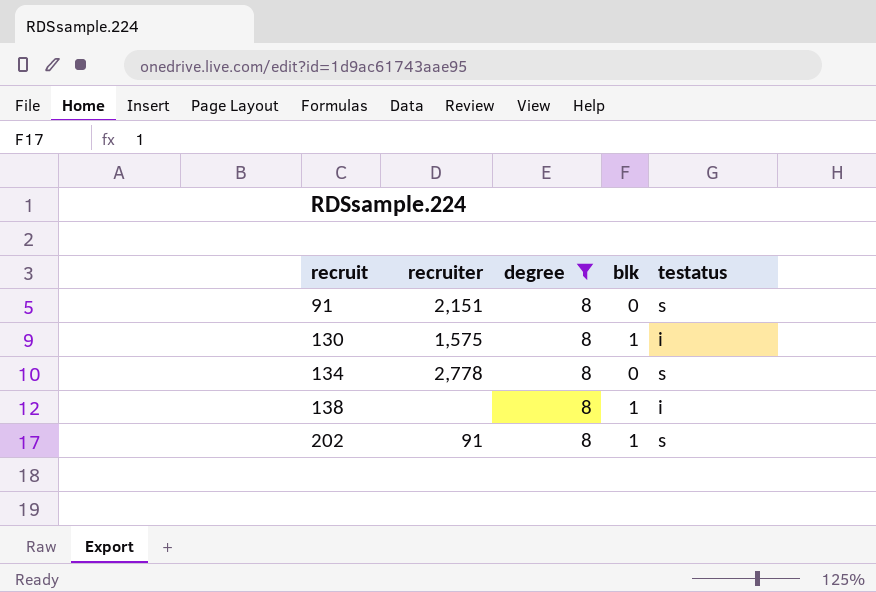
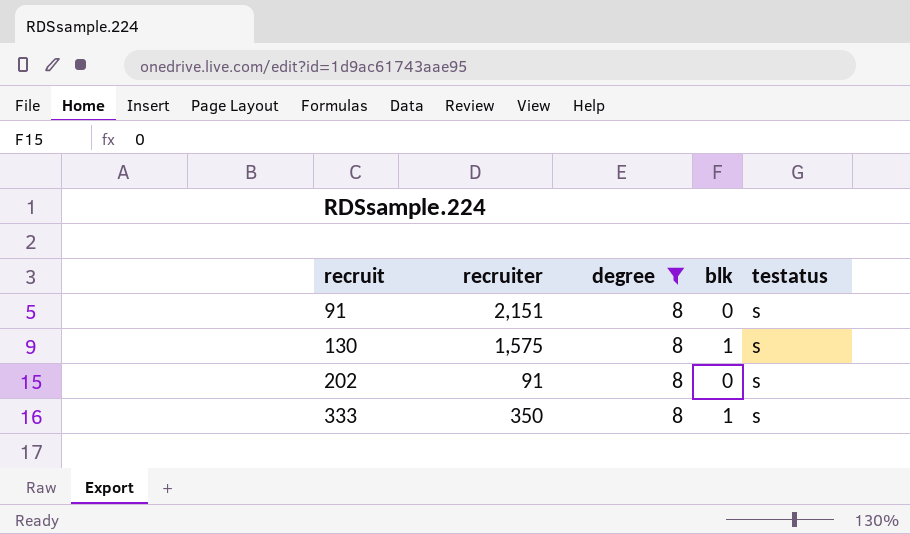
row 134: 2,778 | 8 | 0 | s -> none
row 138: none | 8 | 1 | i -> none
130 | testatus: i -> s
202 | blk: 1 -> 0
row 333: none -> 350 | 8 | 1 | s

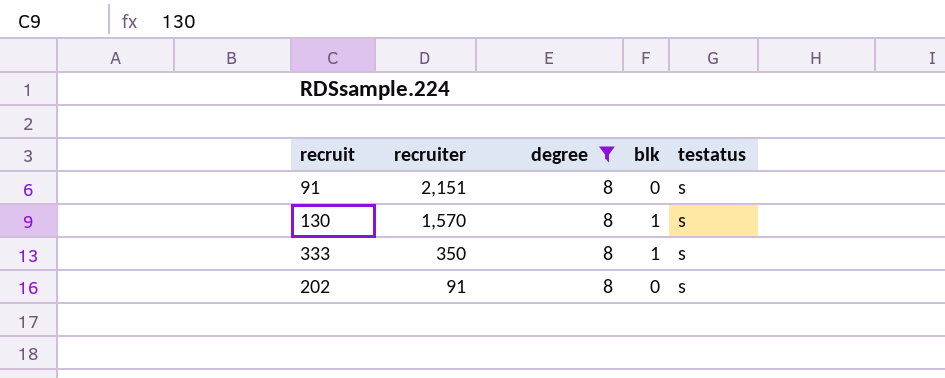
row order: recruit ascending -> recruiter descending
130 | recruiter: 1,575 -> 1,570

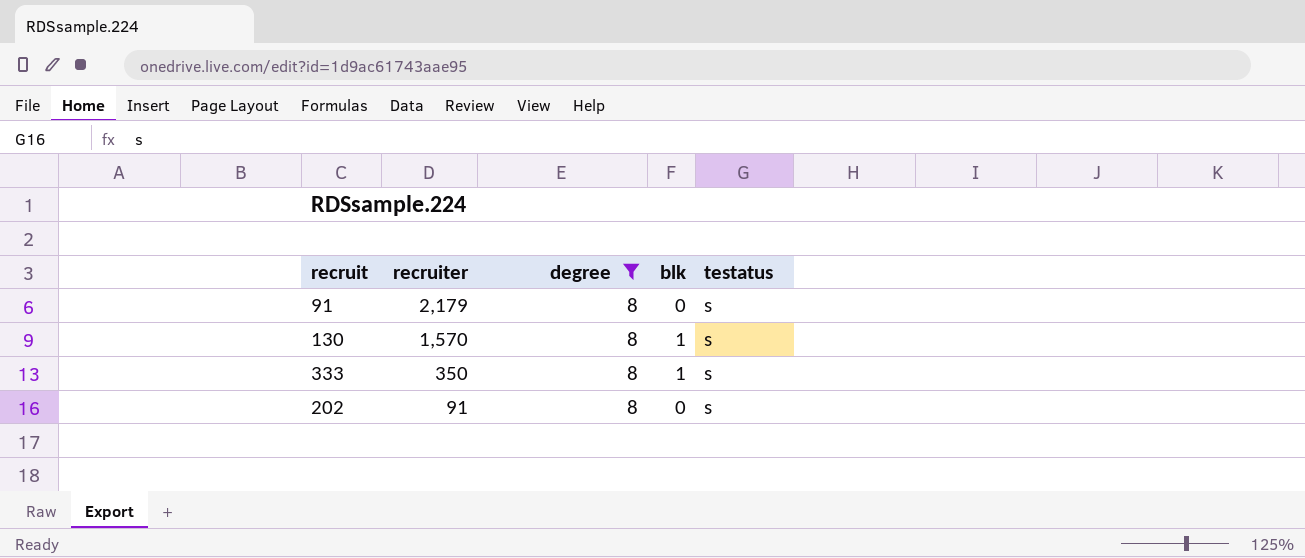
91 | recruiter: 2,151 -> 2,179

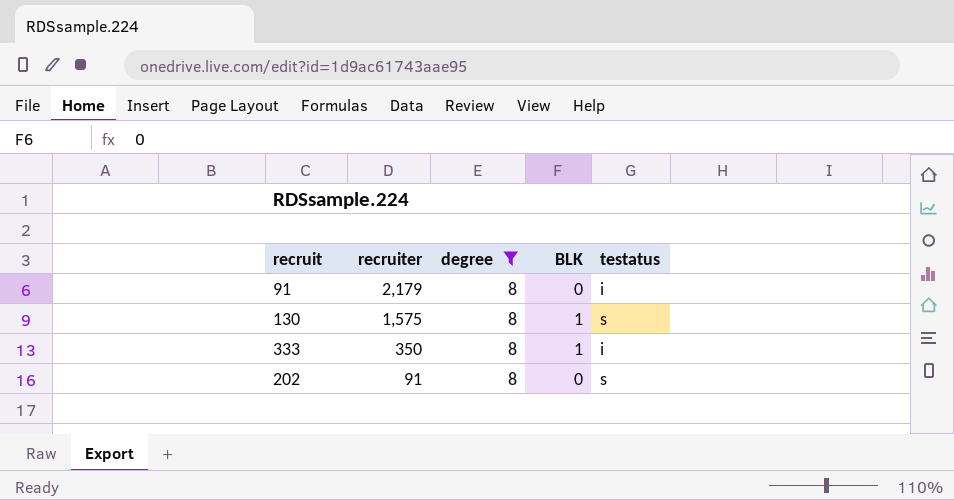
column name: blk -> BLK
91 | testatus: s -> i
130 | recruiter: 1,570 -> 1,575
333 | testatus: s -> i

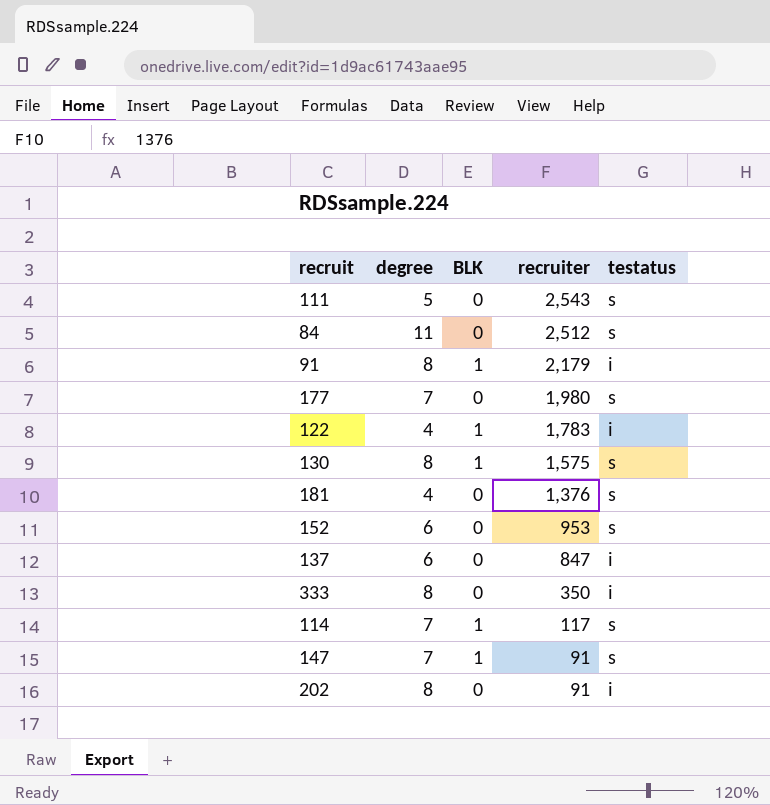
filter: degree = 8 -> none
column recruiter | position: 2 -> 4
91 | BLK: 0 -> 1
333 | BLK: 1 -> 0
202 | testatus: s -> i

